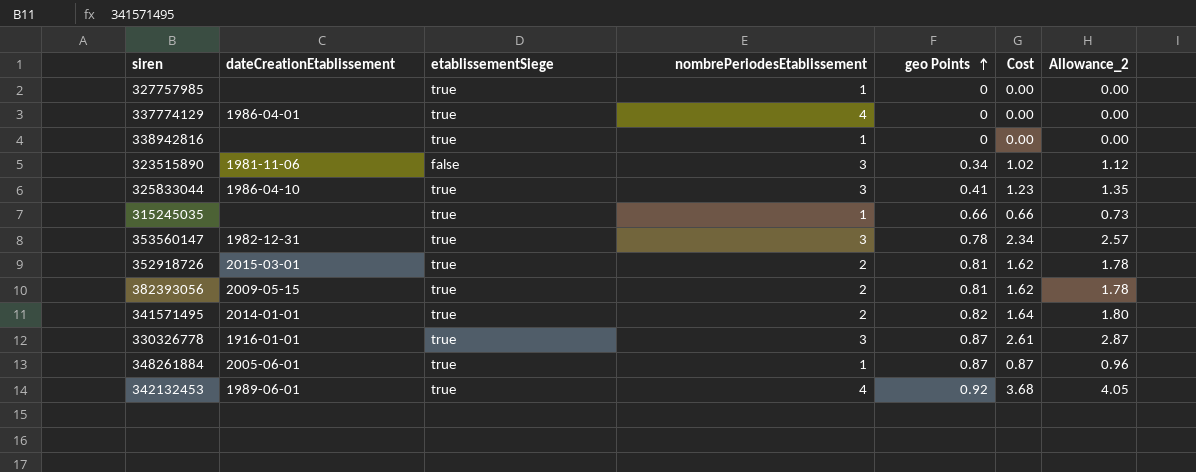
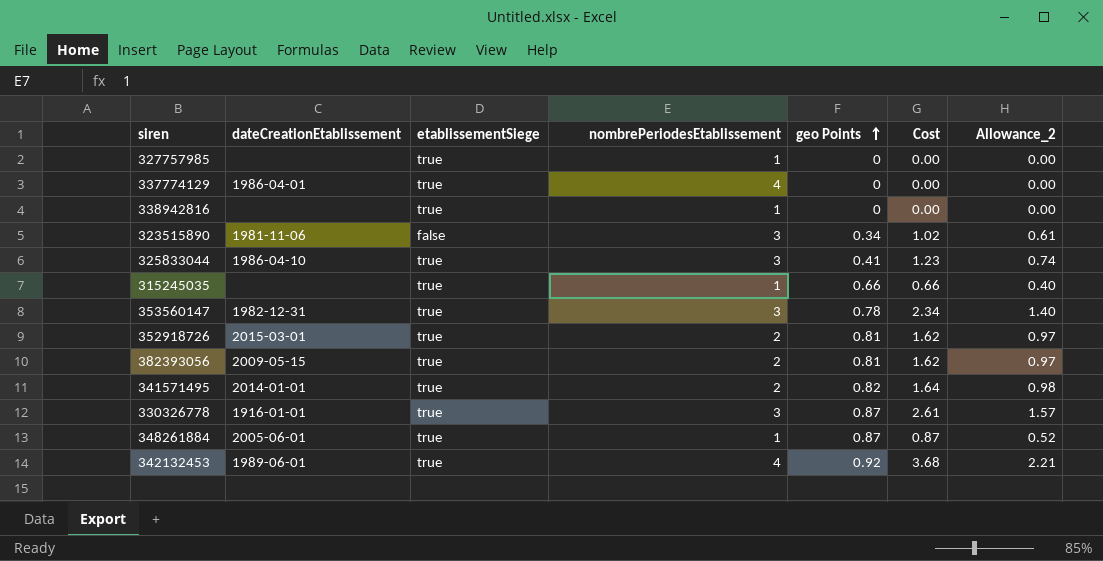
column Allowance_2 | formula: [Cost] * 1.1 -> [Cost] * 0.6

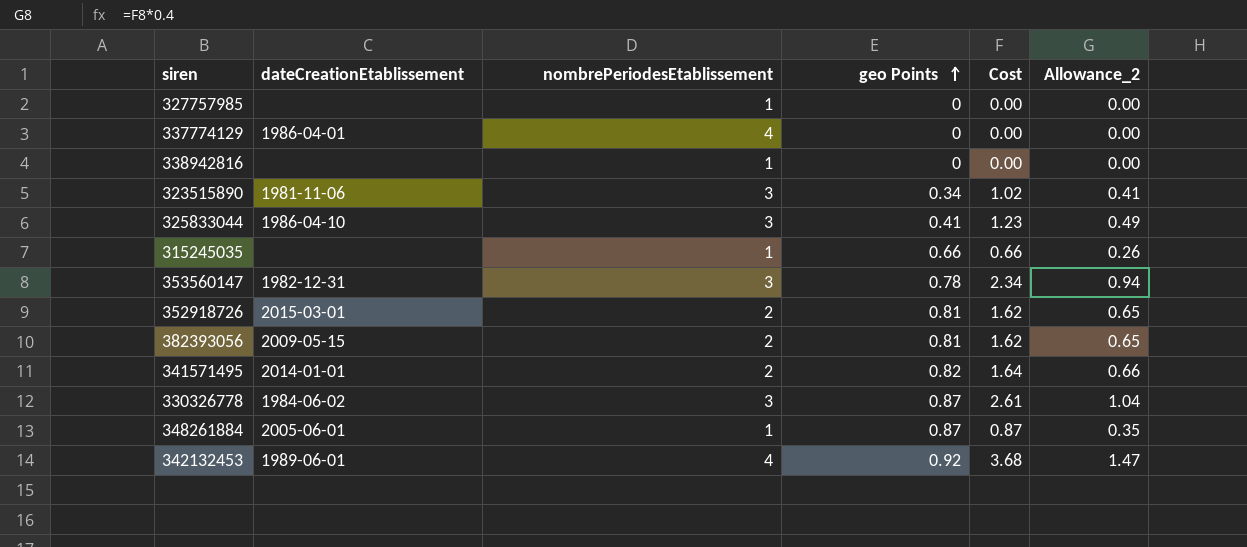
column etablissementSiege | position: 3 -> none
column Allowance_2 | formula: [Cost] * 0.6 -> [Cost] * 0.4
330326778 | dateCreationEtablissement: 1916-01-01 -> 1984-06-02

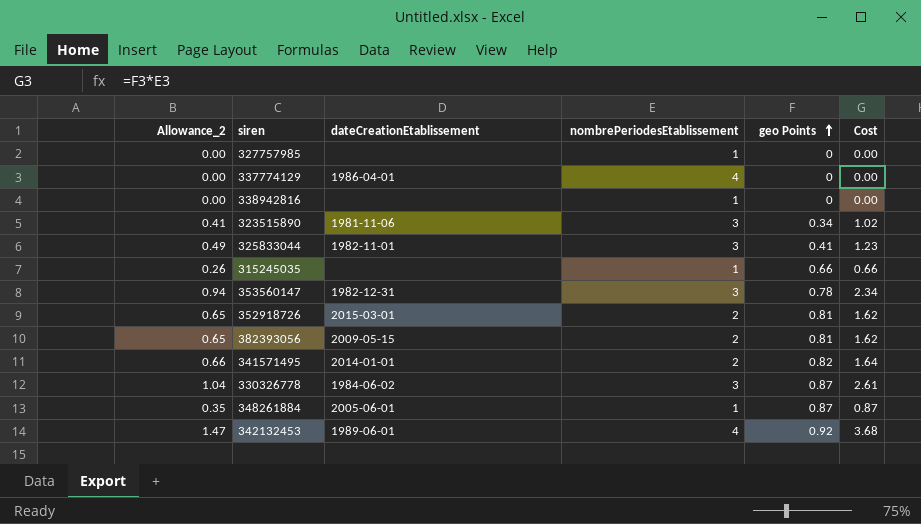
column Allowance_2 | position: 6 -> 1
325833044 | dateCreationEtablissement: 1986-04-10 -> 1982-11-01

